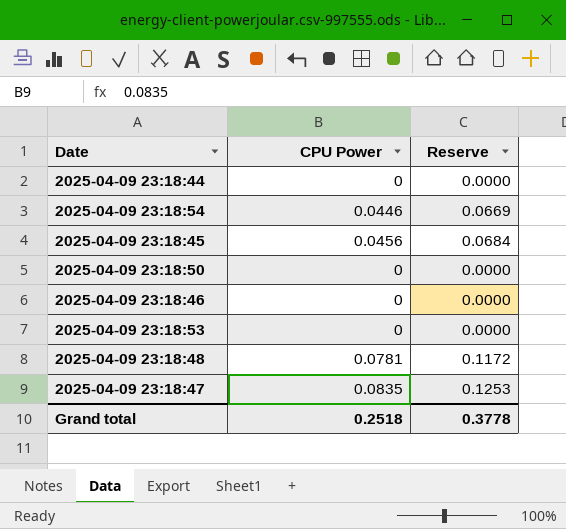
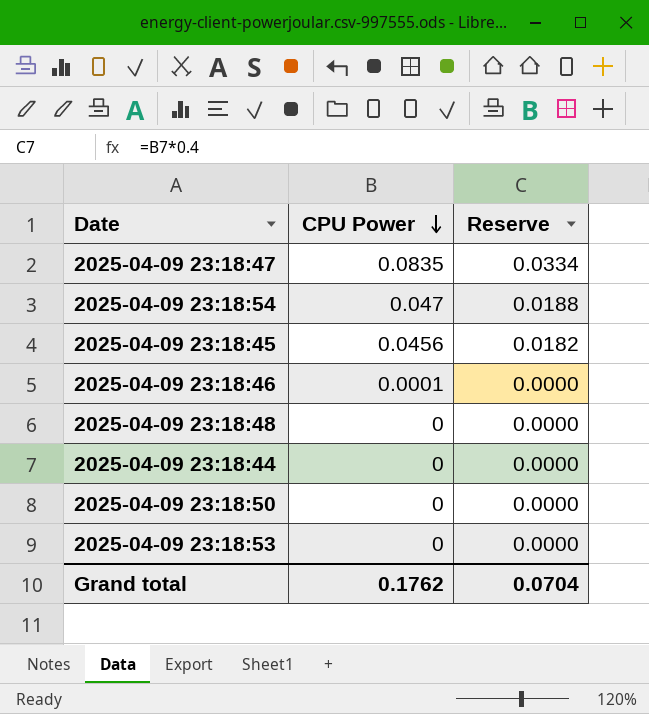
row order: none -> CPU Power descending
column Reserve | formula: [CPU Power] * 1.5 -> [CPU Power] * 0.4
2025-04-09 23:18:54 | CPU Power: 0.0446 -> 0.047
2025-04-09 23:18:46 | CPU Power: 0 -> 0.0001
2025-04-09 23:18:48 | CPU Power: 0.0781 -> 0
Grand total | CPU Power: 0.2518 -> 0.1762
Grand total | Reserve: 0.3778 -> 0.0704

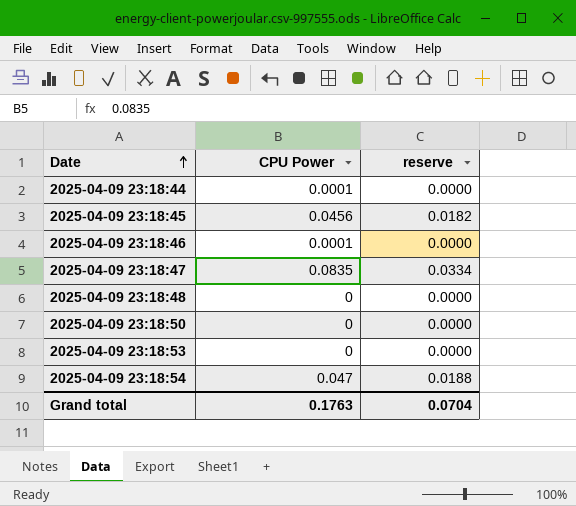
row order: CPU Power descending -> Date ascending
column name: Reserve -> reserve
2025-04-09 23:18:44 | CPU Power: 0 -> 0.0001
Grand total | CPU Power: 0.1762 -> 0.1763

